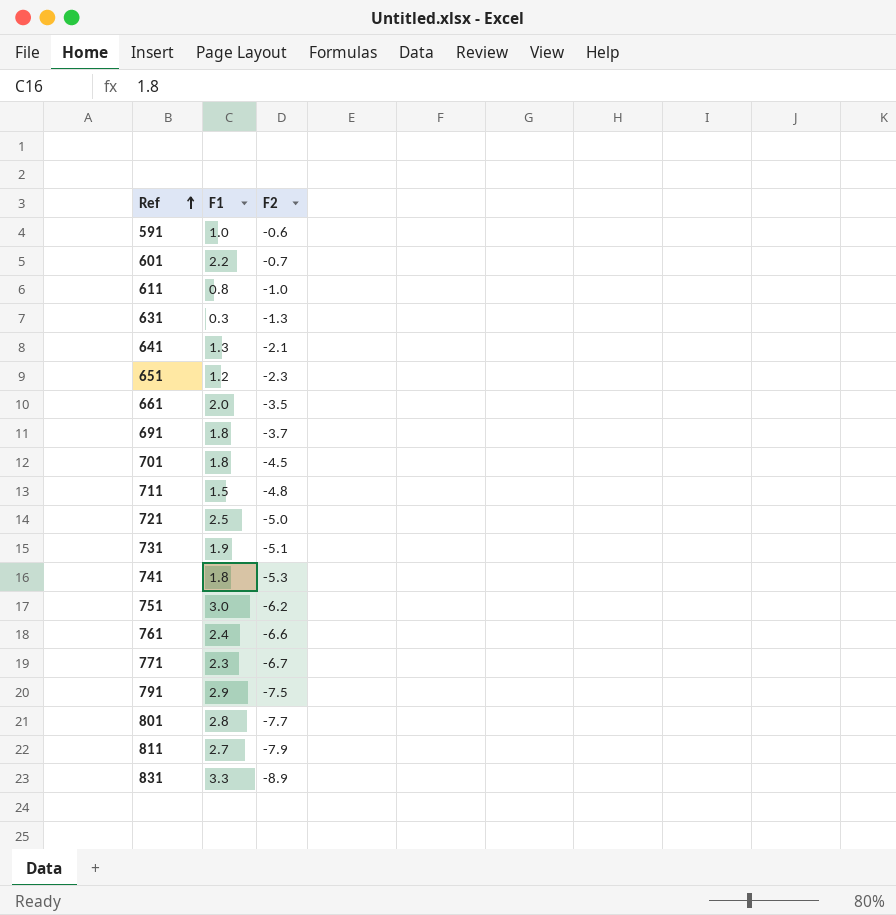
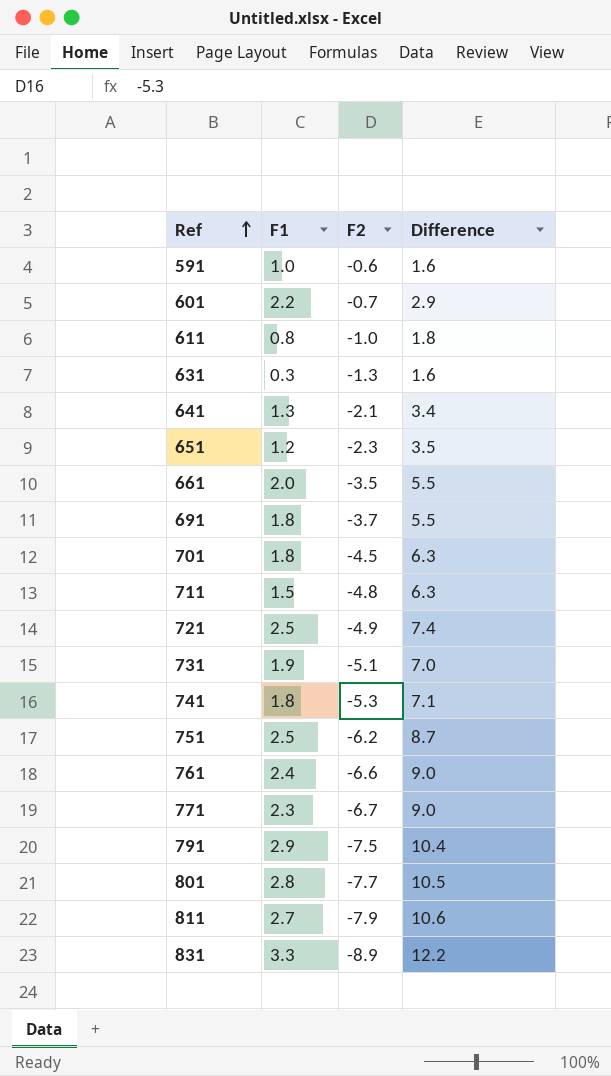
column Difference | formula: none -> [F1] - [F2]
721 | F2: -5.0 -> -4.9
751 | F1: 3.0 -> 2.5

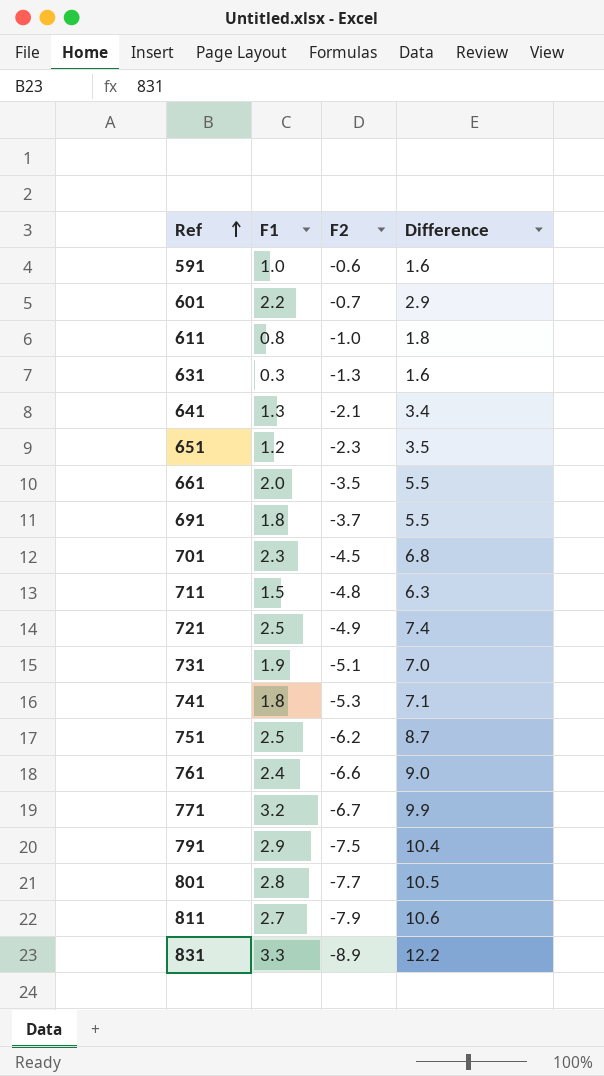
701 | F1: 1.8 -> 2.3
701 | Difference: 6.3 -> 6.8
771 | F1: 2.3 -> 3.2
771 | Difference: 9.0 -> 9.9

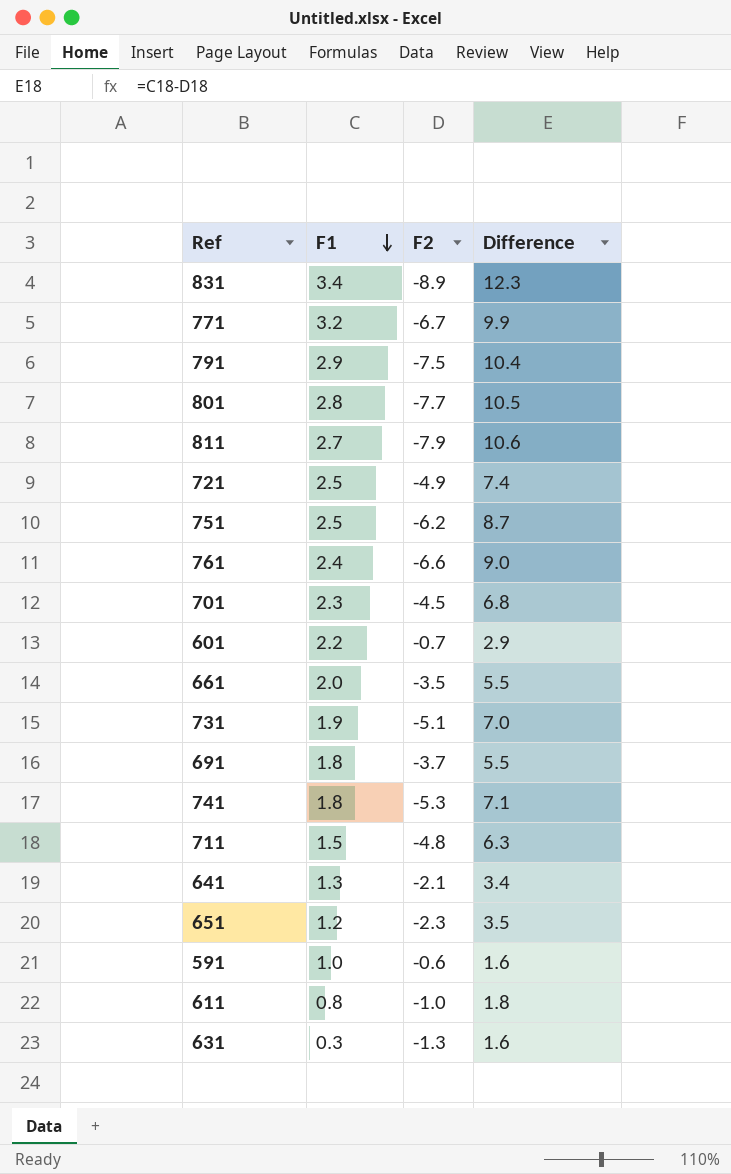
row order: Ref ascending -> F1 descending
831 | F1: 3.3 -> 3.4
831 | Difference: 12.2 -> 12.3

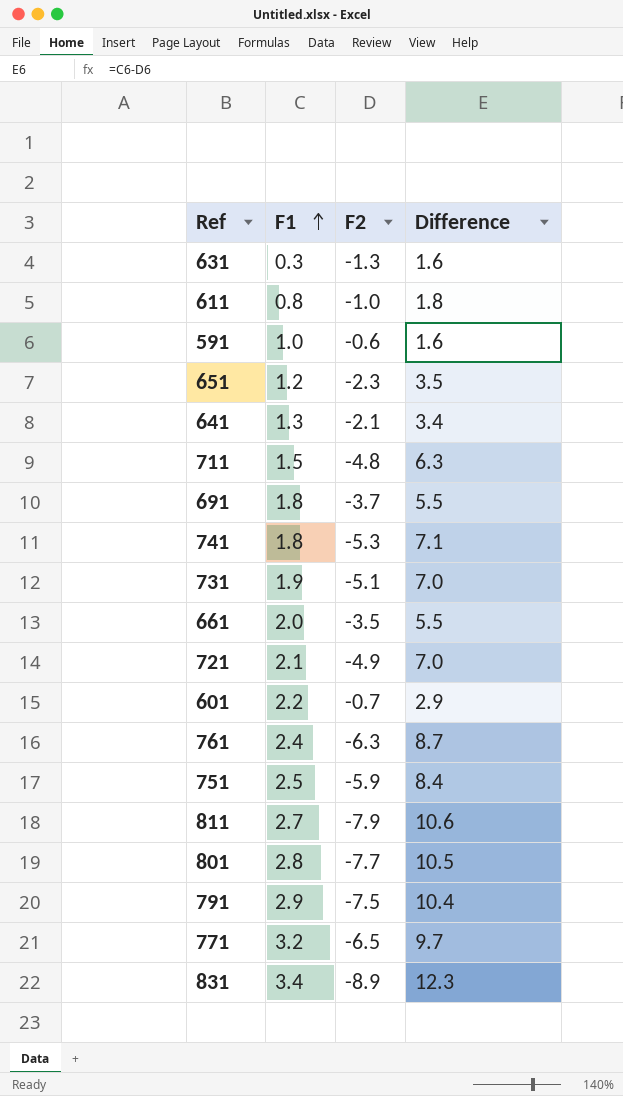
row order: F1 descending -> F1 ascending
row 701: 2.3 | -4.5 | 6.8 -> none
721 | F1: 2.5 -> 2.1
721 | Difference: 7.4 -> 7.0
761 | F2: -6.6 -> -6.3
761 | Difference: 9.0 -> 8.7
751 | F2: -6.2 -> -5.9
751 | Difference: 8.7 -> 8.4
771 | F2: -6.7 -> -6.5
771 | Difference: 9.9 -> 9.7

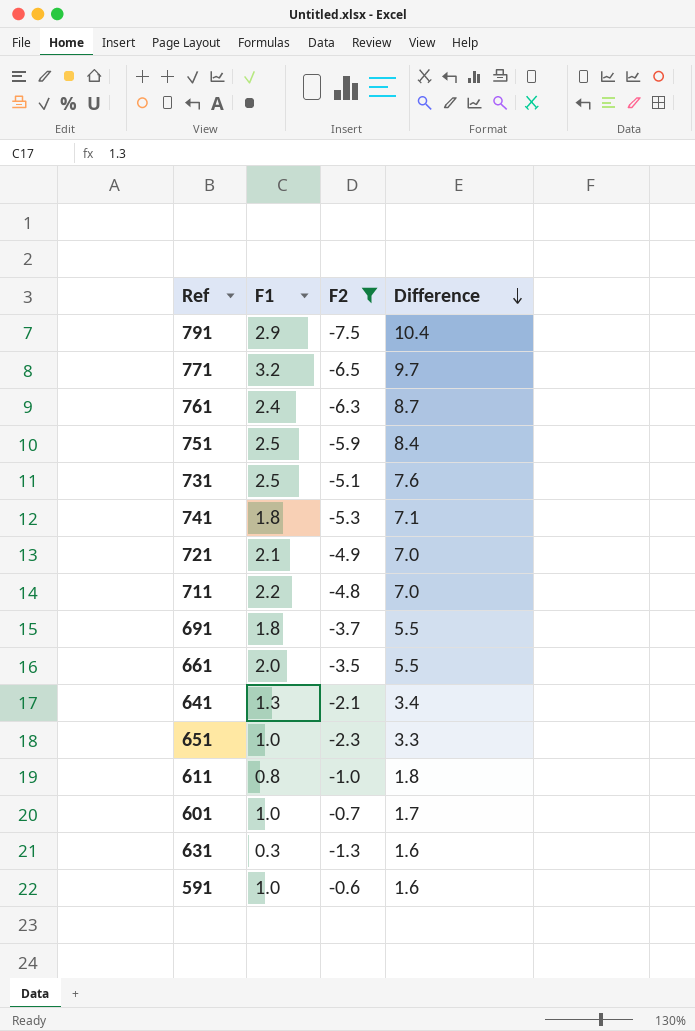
filter: none -> F2 >= -7.5
row order: F1 ascending -> Difference descending
731 | F1: 1.9 -> 2.5
731 | Difference: 7.0 -> 7.6
711 | F1: 1.5 -> 2.2
711 | Difference: 6.3 -> 7.0
651 | F1: 1.2 -> 1.0
651 | Difference: 3.5 -> 3.3
601 | F1: 2.2 -> 1.0
601 | Difference: 2.9 -> 1.7

